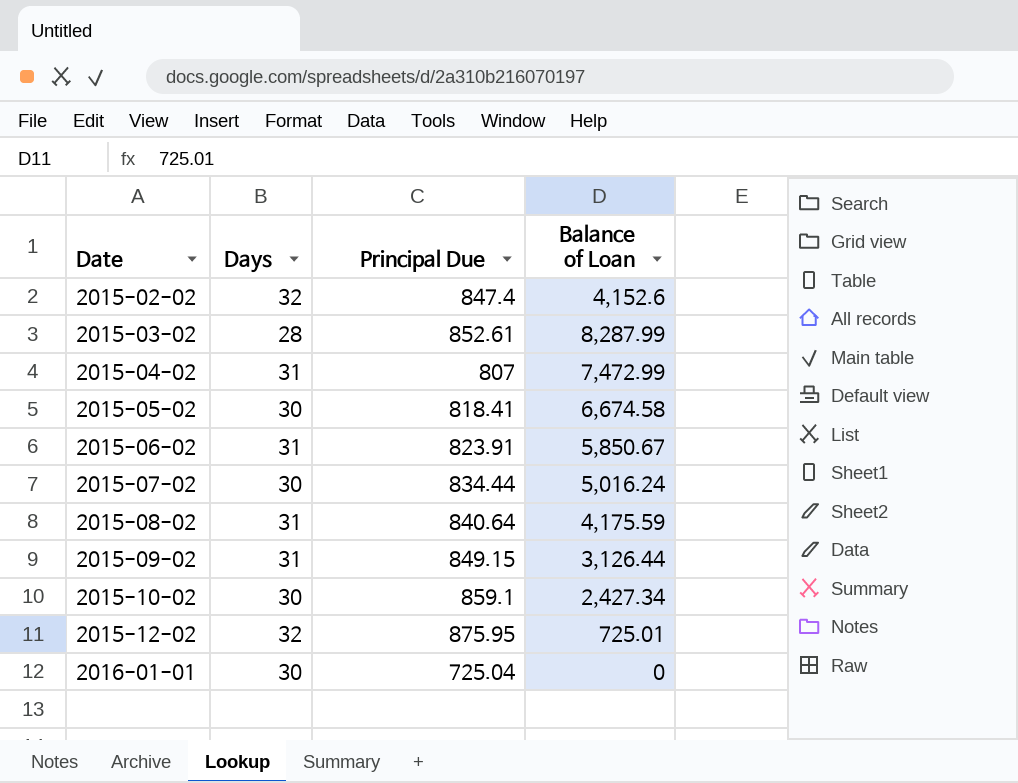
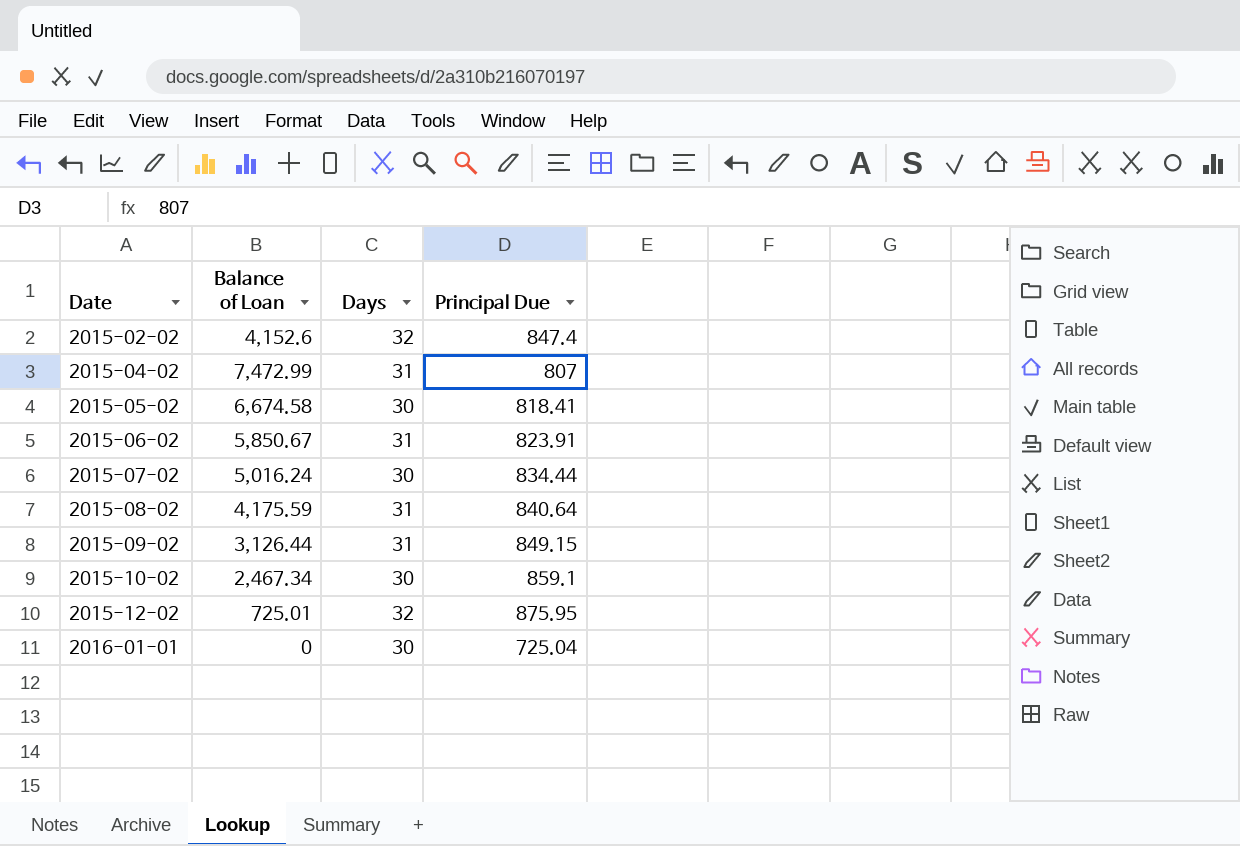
column Balance of Loan | position: 4 -> 2
row 2015-03-02: 28 | 852.61 | 8,287.99 -> none
2015-10-02 | Balance of Loan: 2,427.34 -> 2,467.34

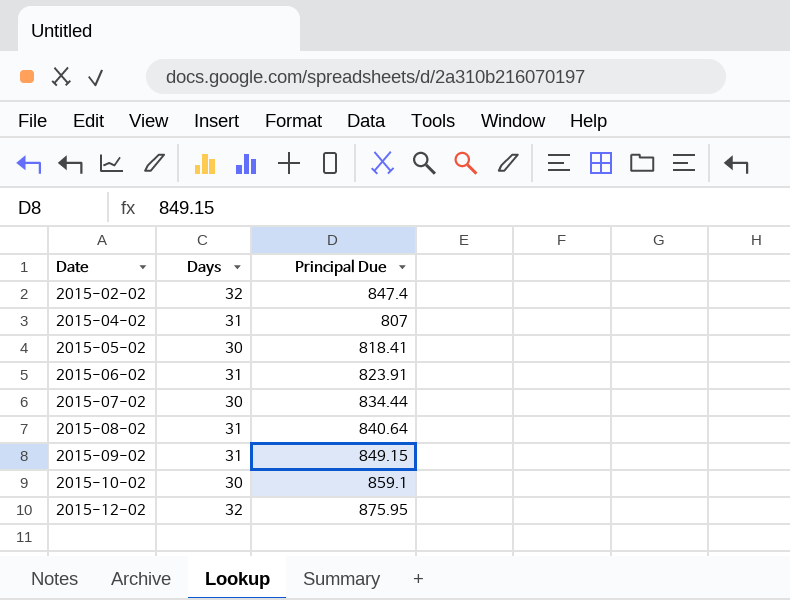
column Balance of Loan | position: 2 -> none
row 2016-01-01: 0 | 30 | 725.04 -> none

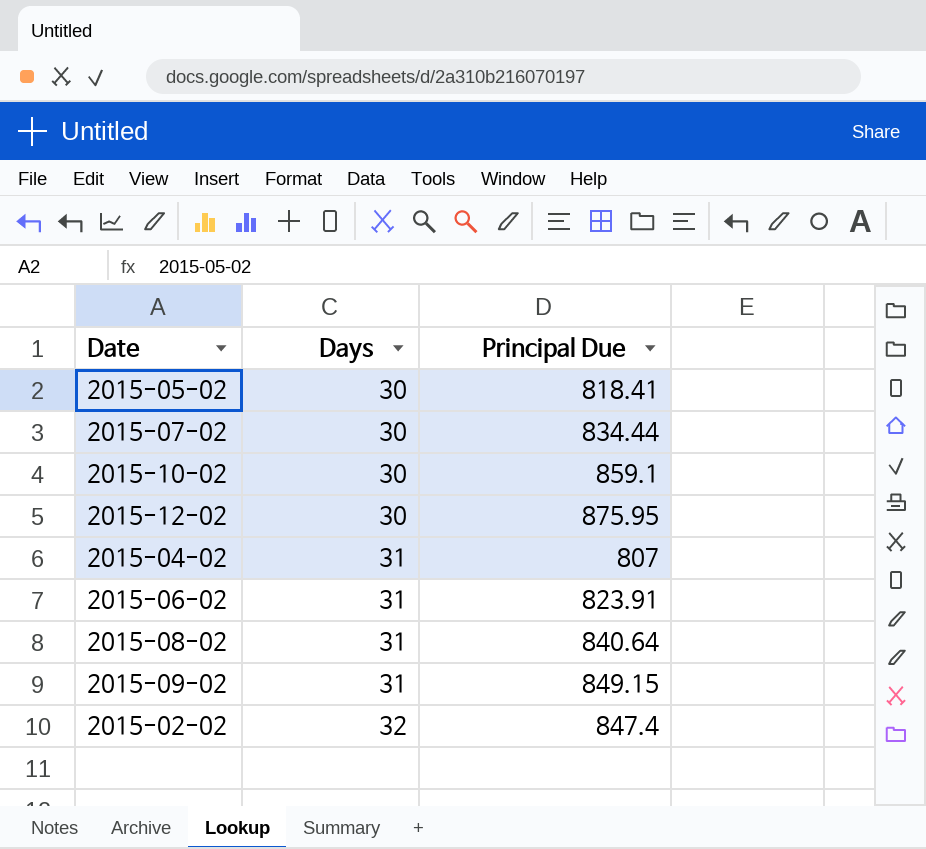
row order: Date ascending -> Days ascending
2015-12-02 | Days: 32 -> 30

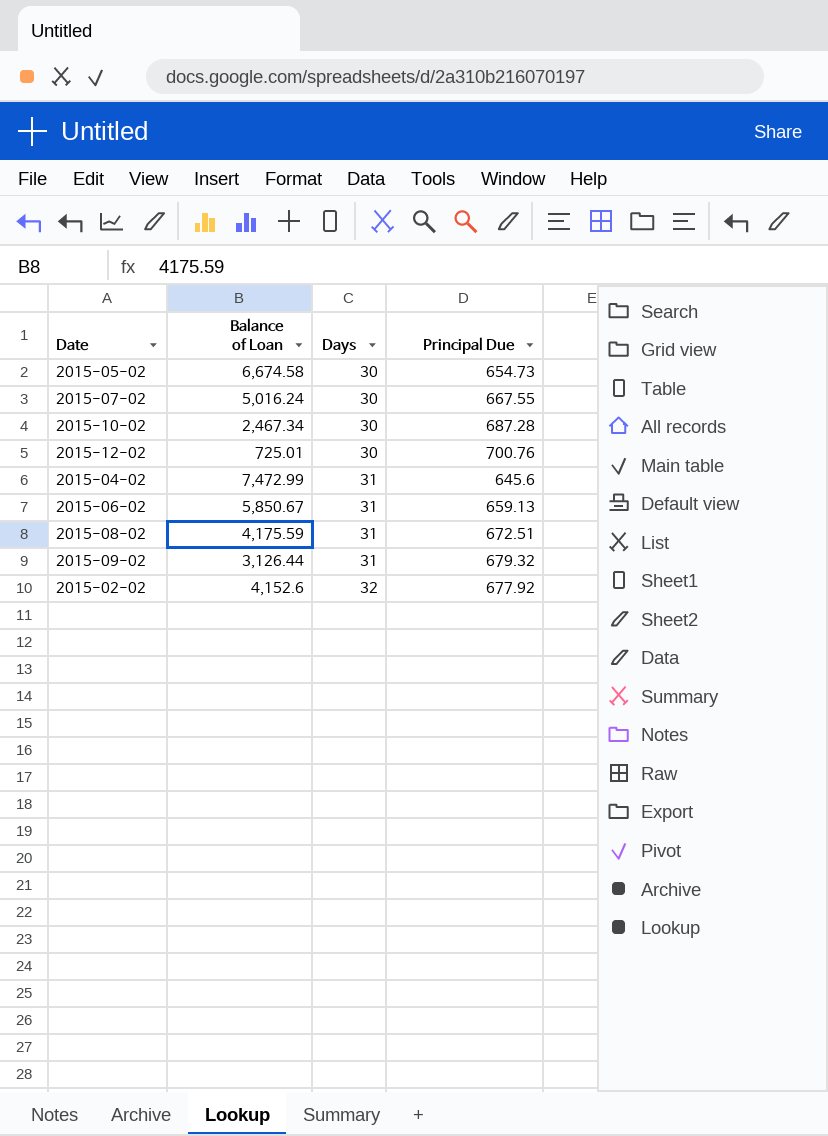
column Balance of Loan | position: none -> 2
2015-05-02 | Principal Due: 818.41 -> 654.73
2015-07-02 | Principal Due: 834.44 -> 667.55
2015-10-02 | Principal Due: 859.1 -> 687.28
2015-12-02 | Principal Due: 875.95 -> 700.76
2015-04-02 | Principal Due: 807 -> 645.6
2015-06-02 | Principal Due: 823.91 -> 659.13
2015-08-02 | Principal Due: 840.64 -> 672.51
2015-09-02 | Principal Due: 849.15 -> 679.32
2015-02-02 | Principal Due: 847.4 -> 677.92

